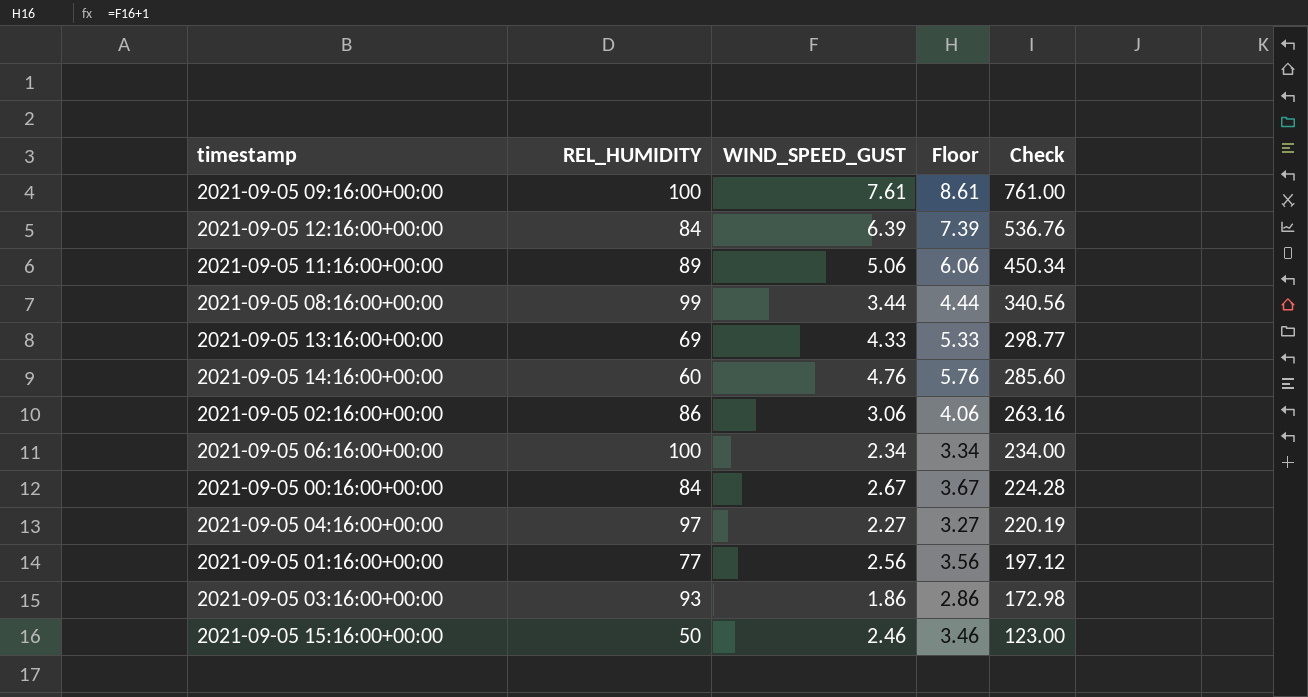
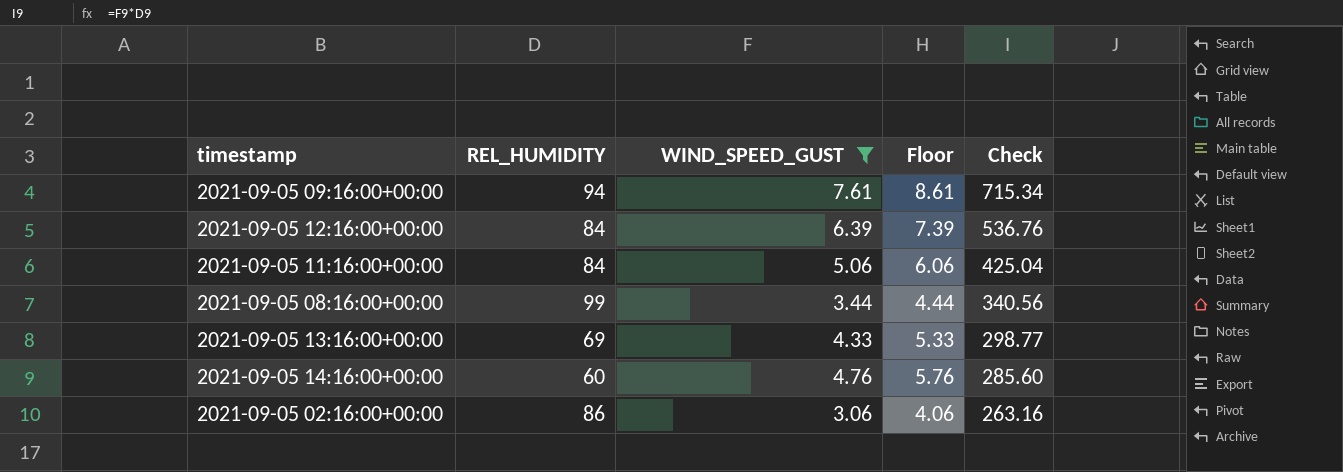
filter: none -> WIND_SPEED_GUST >= 3.06
2021-09-05 09:16:00+00:00 | REL_HUMIDITY: 100 -> 94
2021-09-05 09:16:00+00:00 | Check: 761.00 -> 715.34
2021-09-05 11:16:00+00:00 | REL_HUMIDITY: 89 -> 84
2021-09-05 11:16:00+00:00 | Check: 450.34 -> 425.04

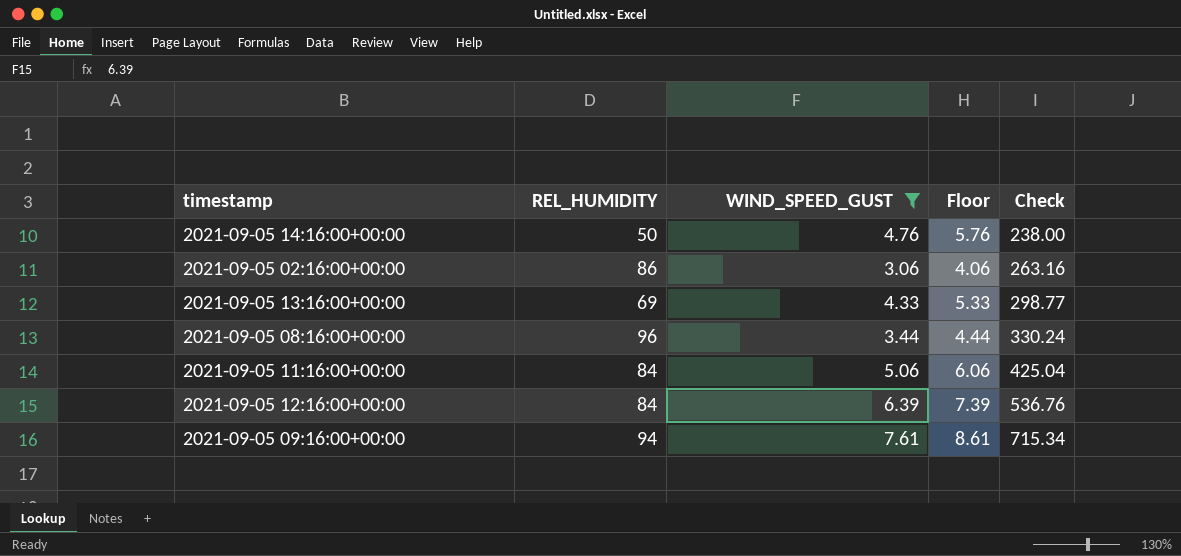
row order: Check descending -> Check ascending
2021-09-05 14:16:00+00:00 | REL_HUMIDITY: 60 -> 50
2021-09-05 14:16:00+00:00 | Check: 285.60 -> 238.00
2021-09-05 08:16:00+00:00 | REL_HUMIDITY: 99 -> 96
2021-09-05 08:16:00+00:00 | Check: 340.56 -> 330.24

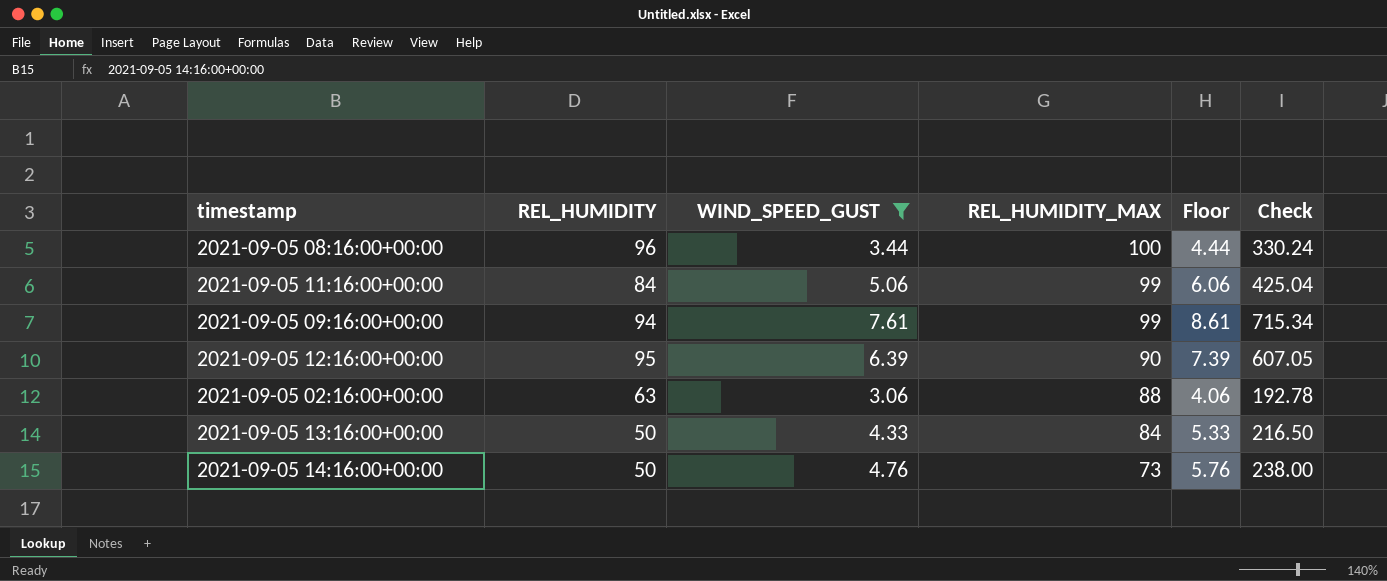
row order: Check ascending -> REL_HUMIDITY_MAX descending
column REL_HUMIDITY_MAX | position: none -> 4
2021-09-05 12:16:00+00:00 | REL_HUMIDITY: 84 -> 95
2021-09-05 12:16:00+00:00 | Check: 536.76 -> 607.05
2021-09-05 02:16:00+00:00 | REL_HUMIDITY: 86 -> 63
2021-09-05 02:16:00+00:00 | Check: 263.16 -> 192.78
2021-09-05 13:16:00+00:00 | REL_HUMIDITY: 69 -> 50
2021-09-05 13:16:00+00:00 | Check: 298.77 -> 216.50

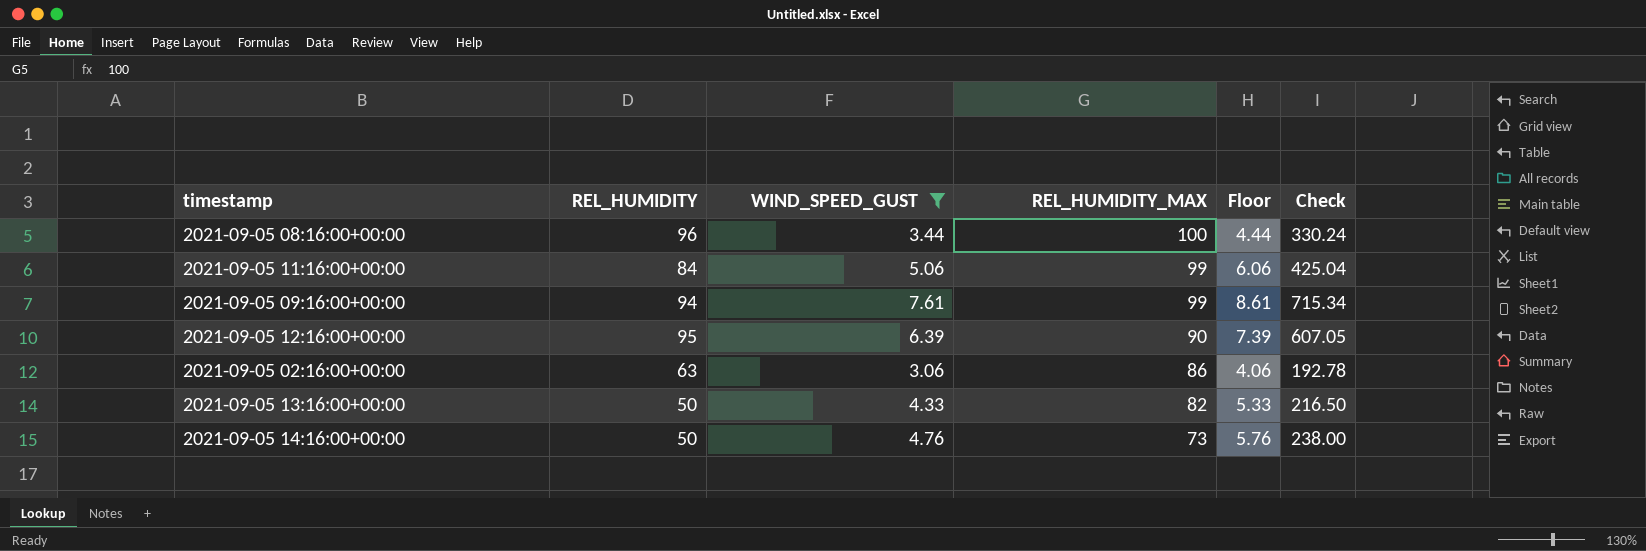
2021-09-05 02:16:00+00:00 | REL_HUMIDITY_MAX: 88 -> 86
2021-09-05 13:16:00+00:00 | REL_HUMIDITY_MAX: 84 -> 82

